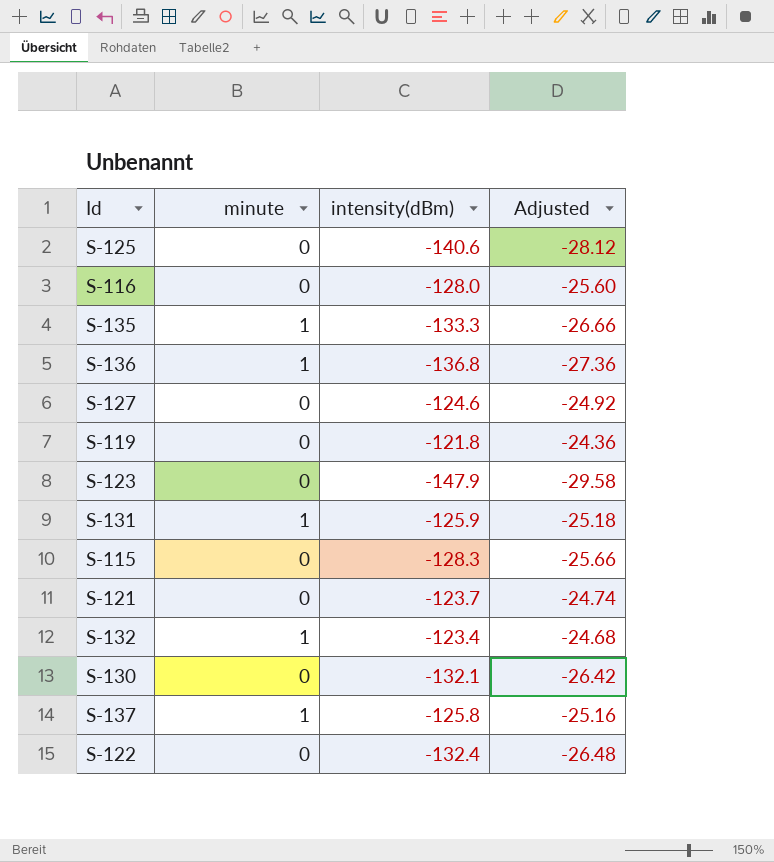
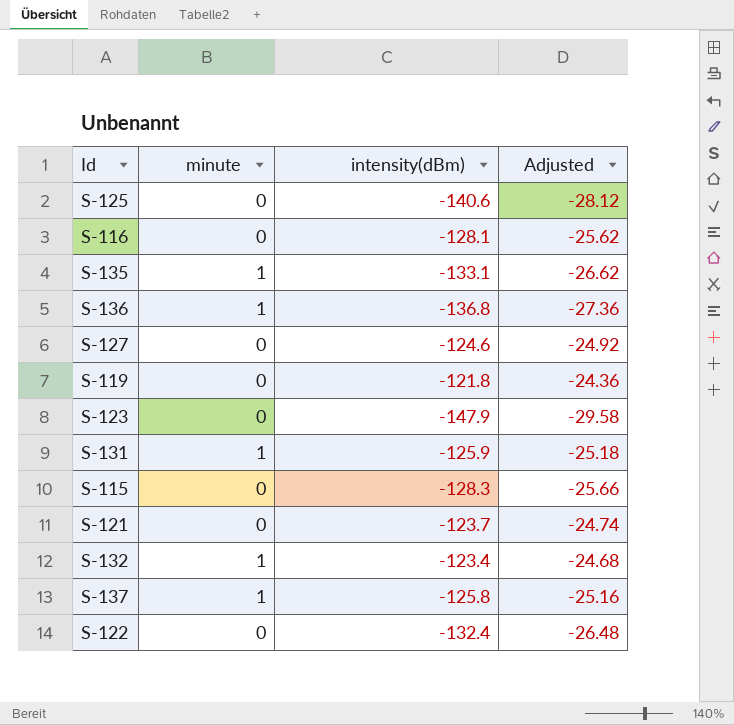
row S-130: 0 | -132.1 | -26.42 -> none
S-116 | intensity(dBm): -128.0 -> -128.1
S-116 | Adjusted: -25.60 -> -25.62
S-135 | intensity(dBm): -133.3 -> -133.1
S-135 | Adjusted: -26.66 -> -26.62

